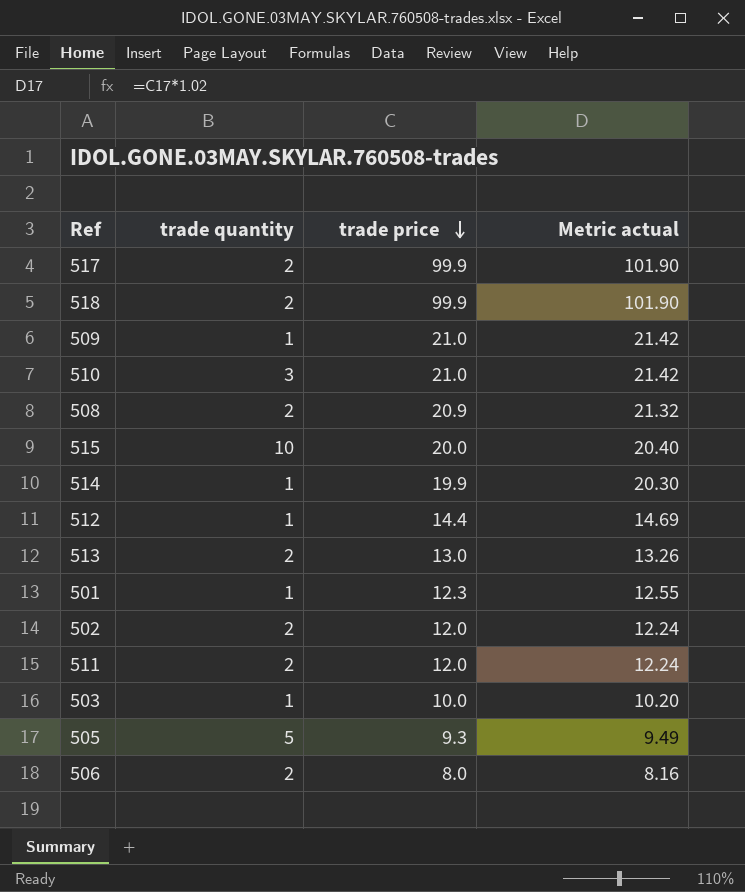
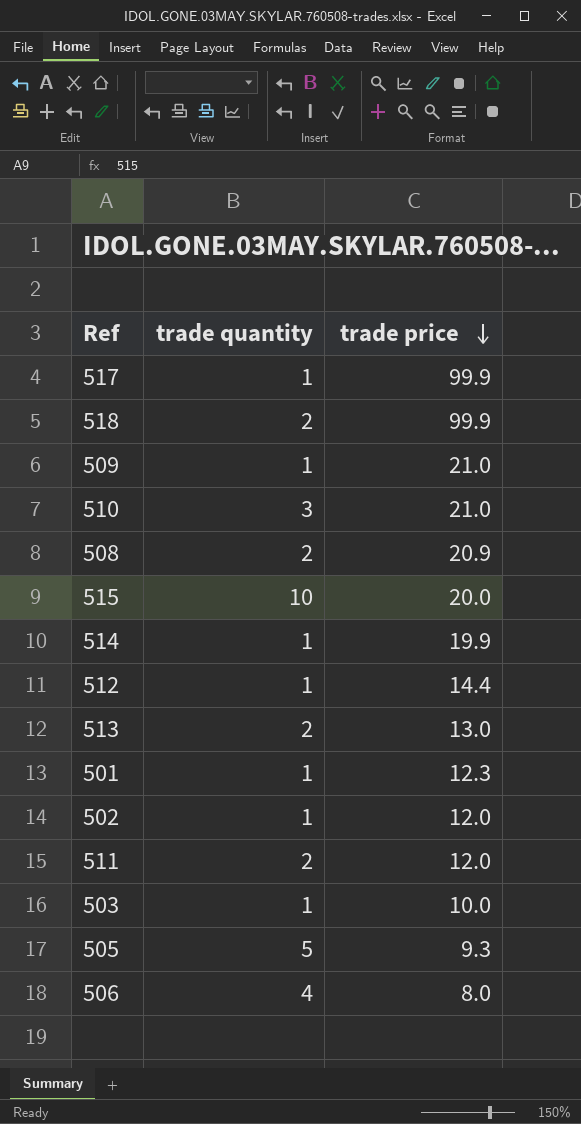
column Metric actual | formula: [trade price] * 1.02 -> none
517 | trade quantity: 2 -> 1
502 | trade quantity: 2 -> 1
506 | trade quantity: 2 -> 4

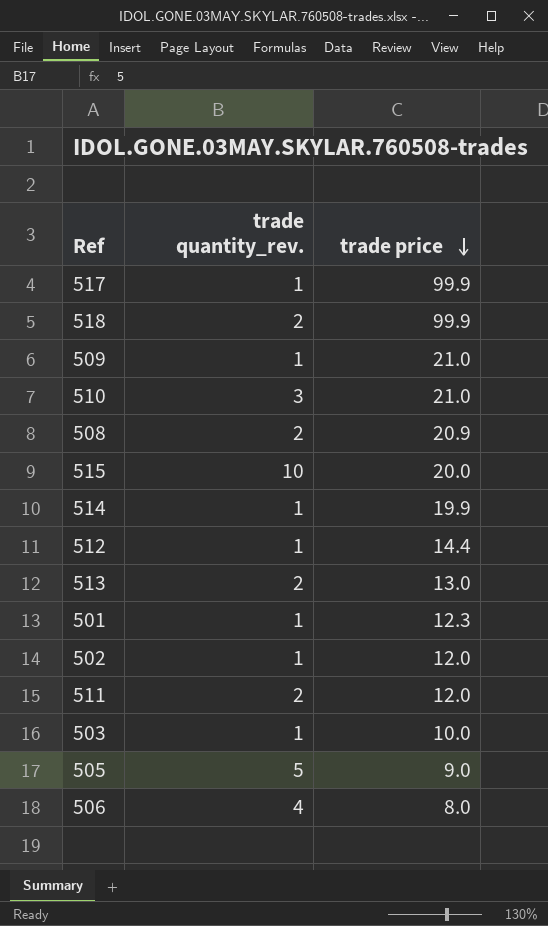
column name: trade quantity -> trade quantity_rev.
505 | trade price: 9.3 -> 9.0

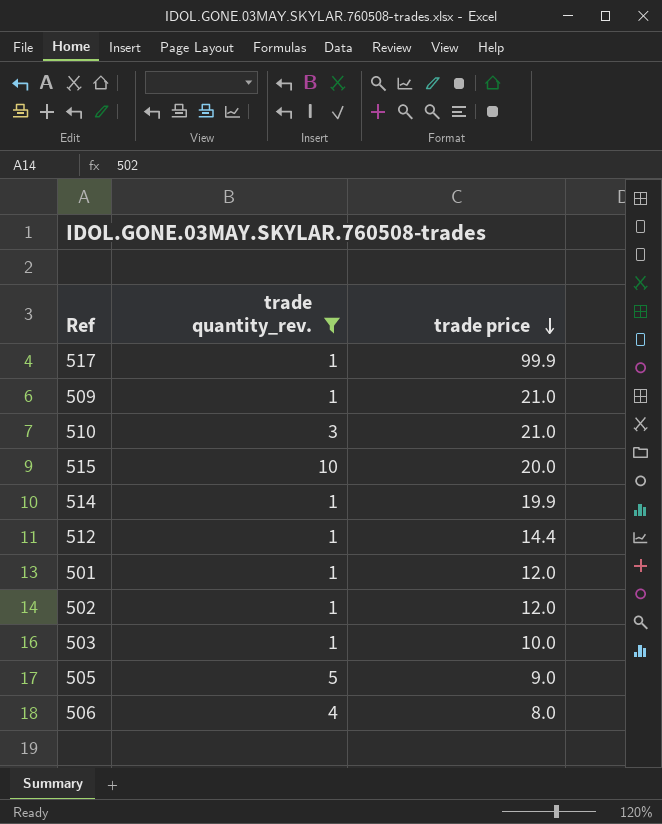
filter: none -> trade quantity_rev. != 2
501 | trade price: 12.3 -> 12.0

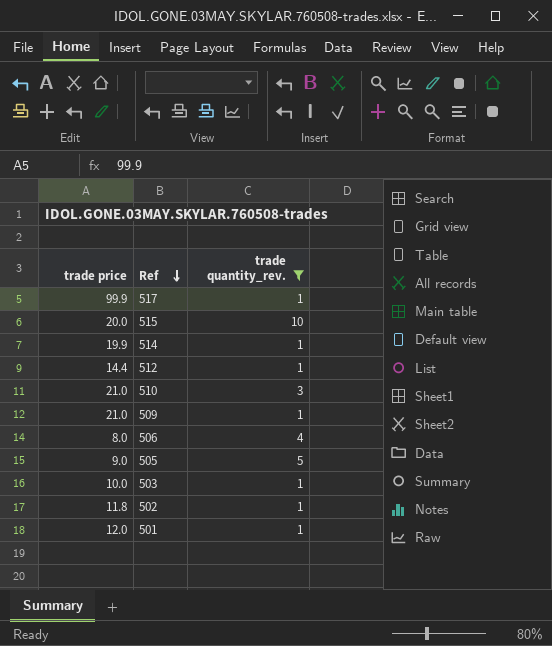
row order: trade price descending -> Ref descending
column trade price | position: 3 -> 1
502 | trade price: 12.0 -> 11.8

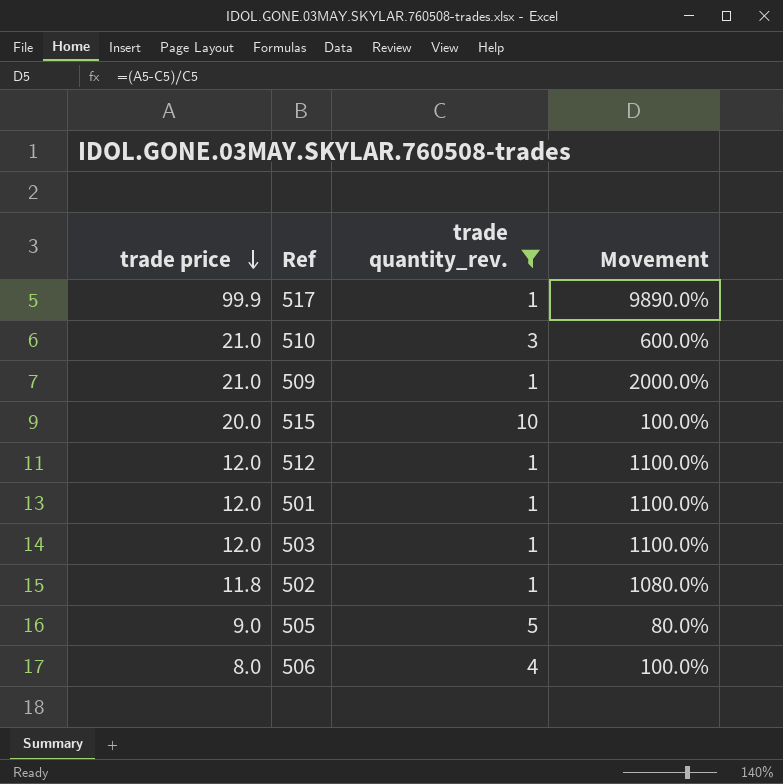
row order: Ref descending -> trade price descending
column Movement | formula: none -> ([trade price] - [trade quantity_rev.]) / [trade quantity_rev.]
row 514: 19.9 | 1 -> none
512 | trade price: 14.4 -> 12.0
503 | trade price: 10.0 -> 12.0

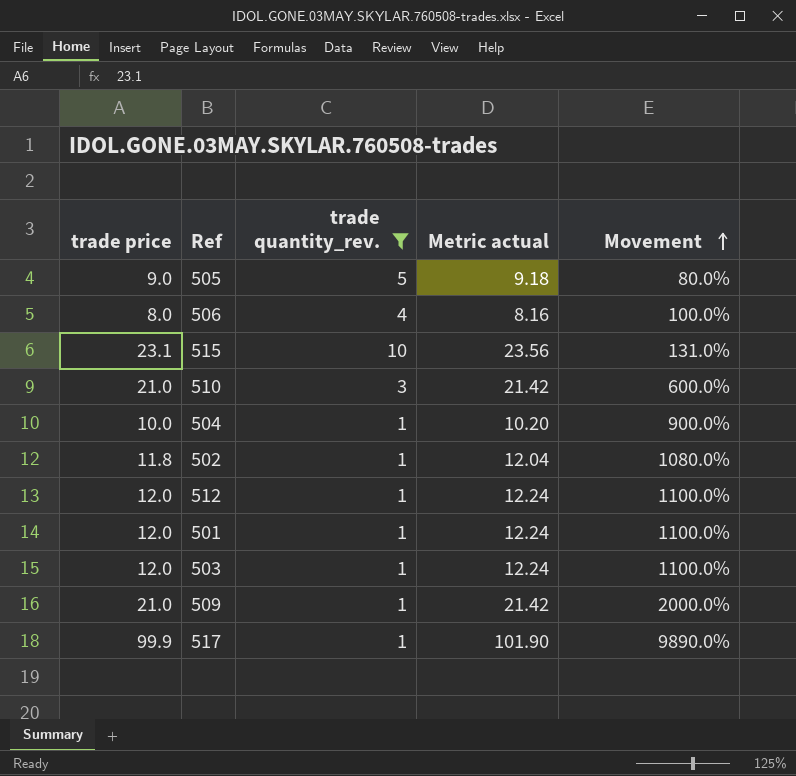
row order: trade price descending -> Movement ascending
column Metric actual | formula: none -> [trade price] * 1.02
515 | trade price: 20.0 -> 23.1
515 | Movement: 100.0% -> 131.0%
row 504: none -> 10.0 | 1 | 10.20 | 900.0%

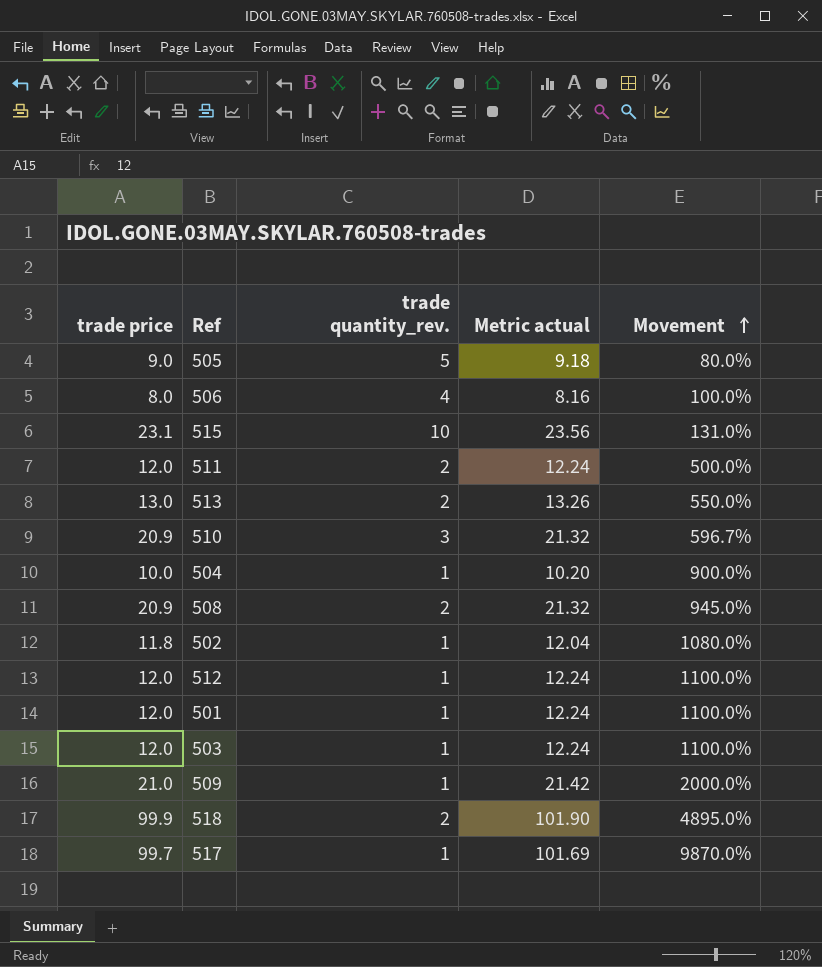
filter: trade quantity_rev. != 2 -> none
510 | trade price: 21.0 -> 20.9
510 | Metric actual: 21.42 -> 21.32
510 | Movement: 600.0% -> 596.7%
517 | trade price: 99.9 -> 99.7
517 | Metric actual: 101.90 -> 101.69
517 | Movement: 9890.0% -> 9870.0%

